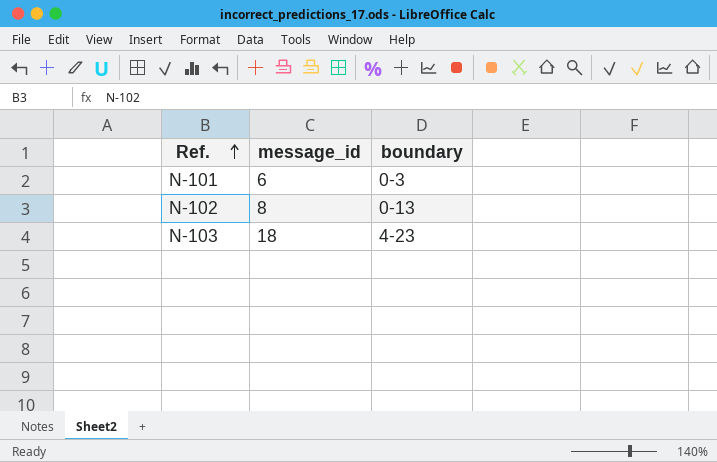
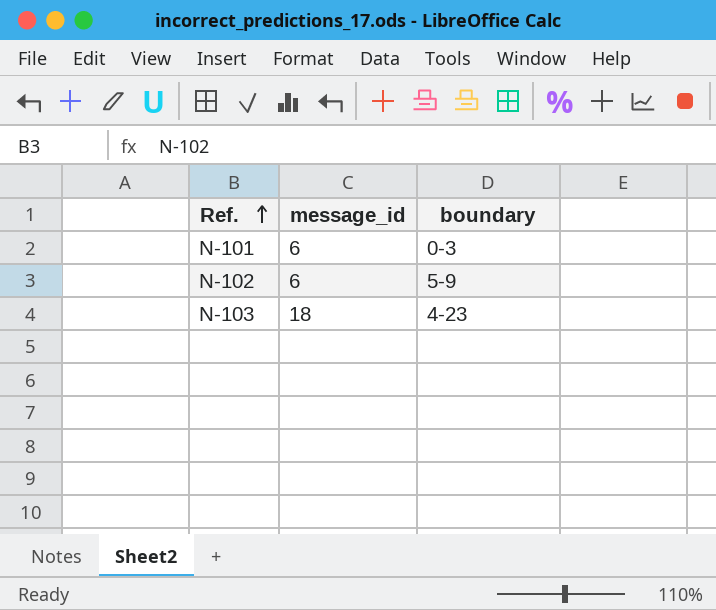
N-102 | message_id: 8 -> 6
N-102 | boundary: 0-13 -> 5-9

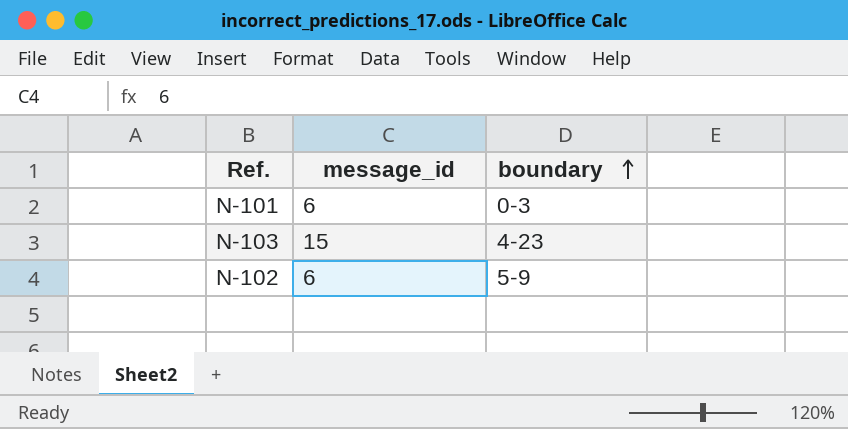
row order: Ref. ascending -> boundary ascending
N-103 | message_id: 18 -> 15

